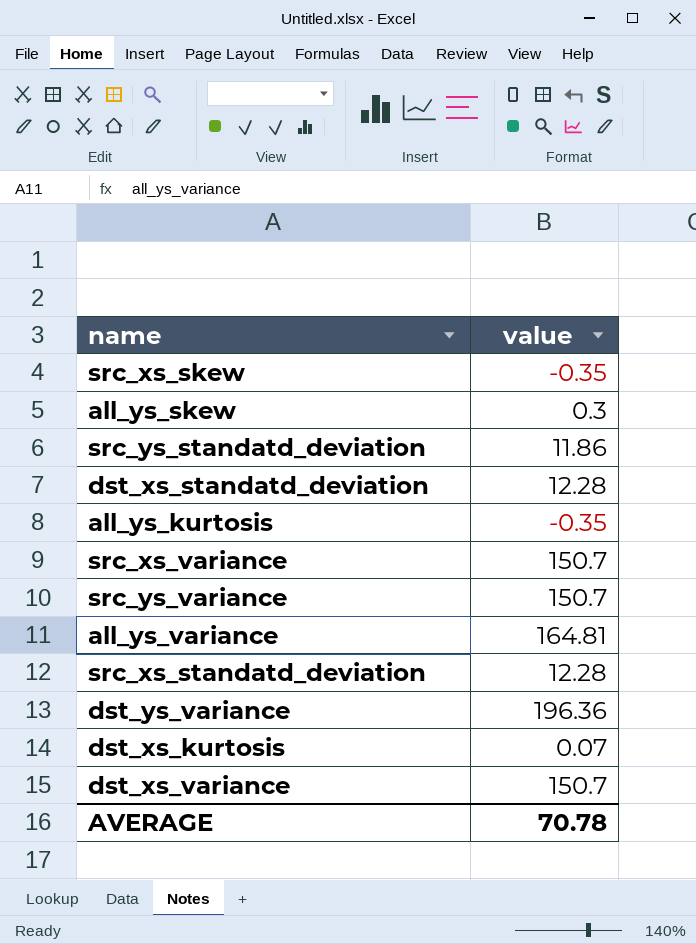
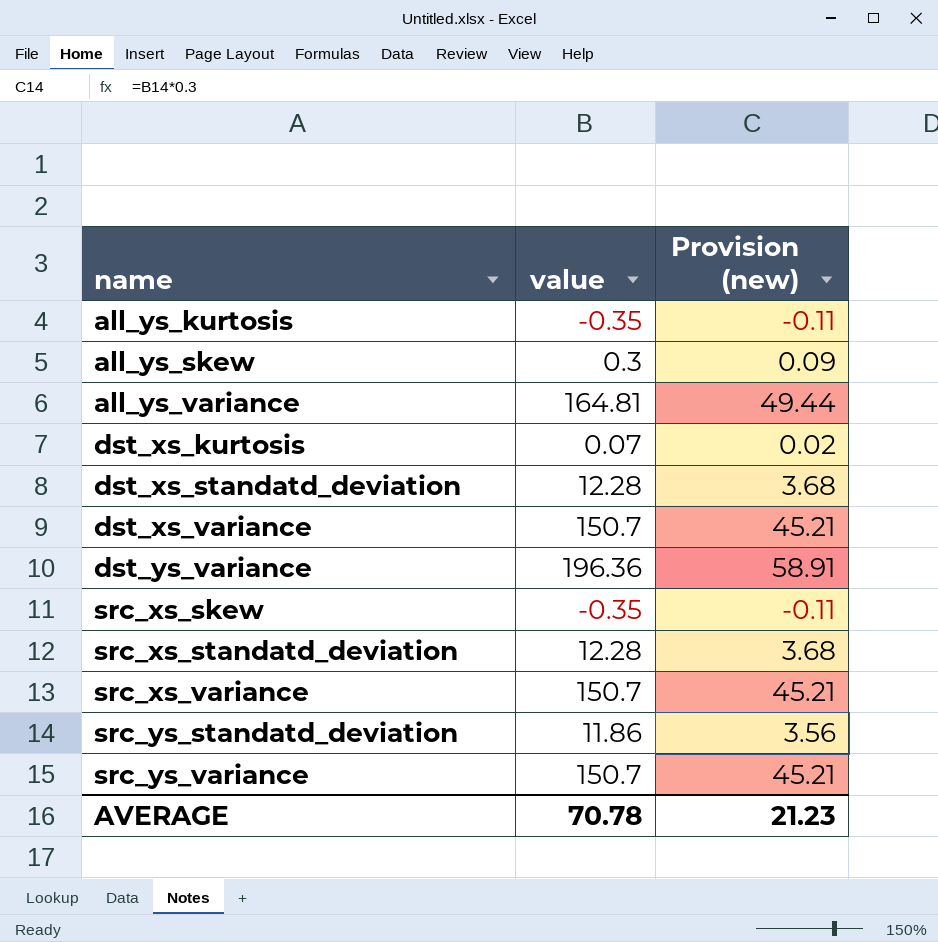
row order: none -> name ascending
column Provision (new) | formula: none -> [value] * 0.3

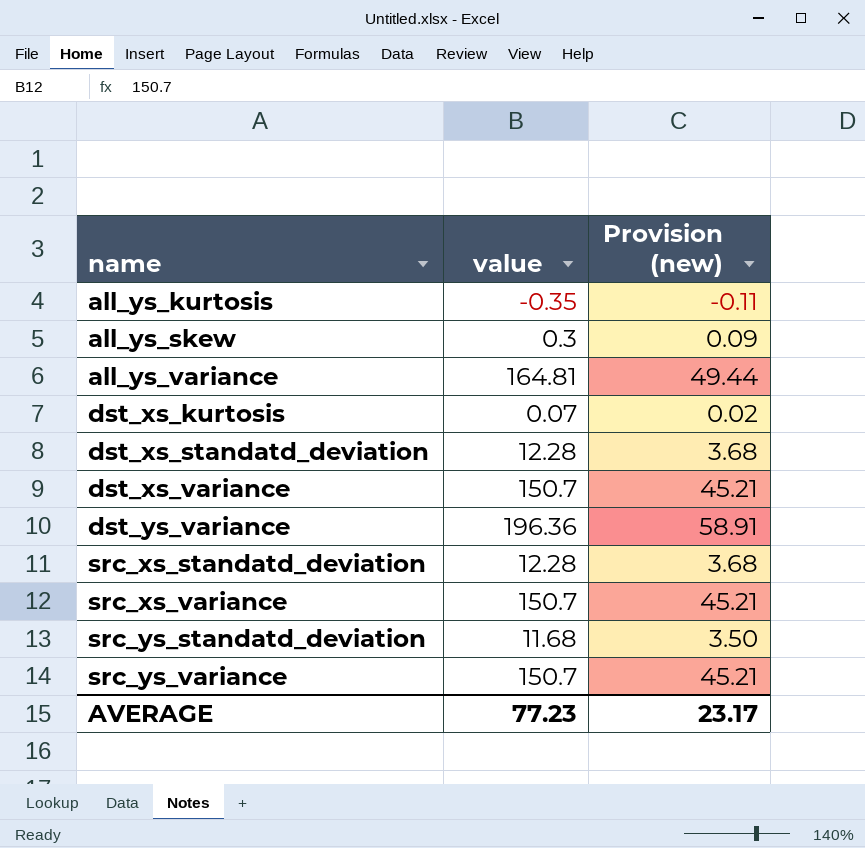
row src_xs_skew: -0.35 | -0.11 -> none
src_ys_standatd_deviation | value: 11.86 -> 11.68
src_ys_standatd_deviation | Provision (new): 3.56 -> 3.50
AVERAGE | value: 70.78 -> 77.23
AVERAGE | Provision (new): 21.23 -> 23.17

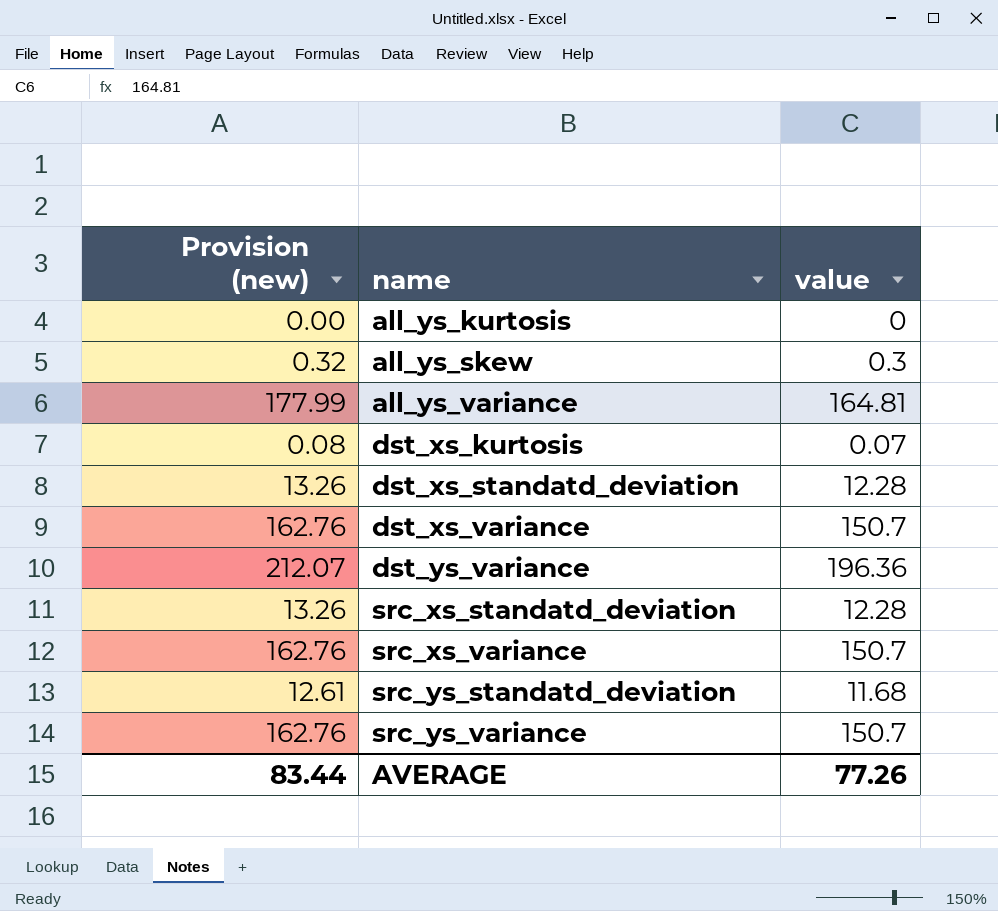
column Provision (new) | formula: [value] * 0.3 -> [value] * 1.08
column Provision (new) | position: 3 -> 1
all_ys_kurtosis | value: -0.35 -> 0
AVERAGE | Provision (new): 23.17 -> 83.44
AVERAGE | value: 77.23 -> 77.26

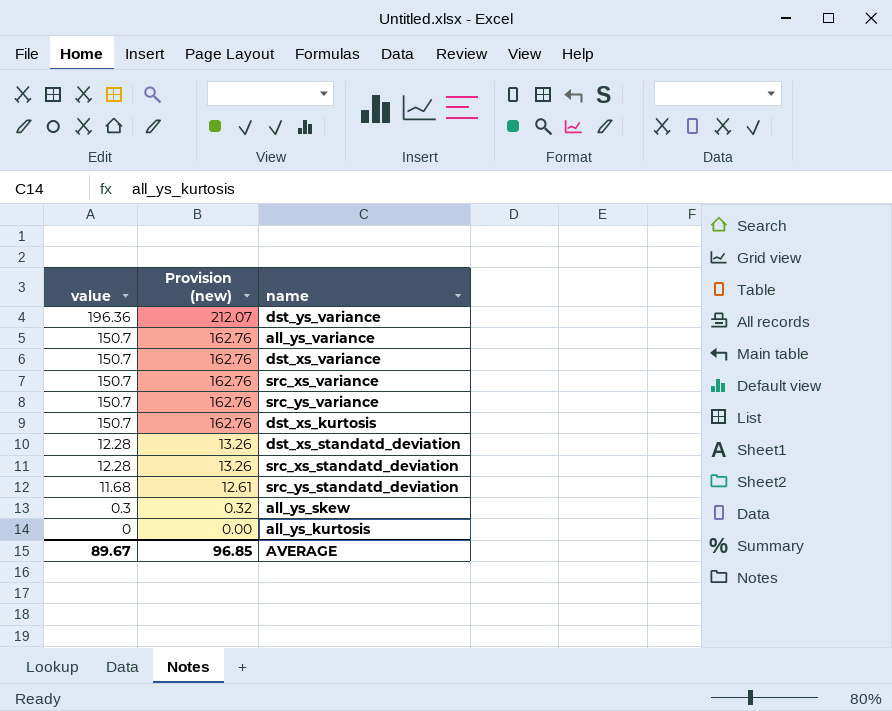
row order: name ascending -> value descending
column value | position: 3 -> 1
all_ys_variance | value: 164.81 -> 150.7
all_ys_variance | Provision (new): 177.99 -> 162.76
dst_xs_kurtosis | value: 0.07 -> 150.7
dst_xs_kurtosis | Provision (new): 0.08 -> 162.76
AVERAGE | value: 77.26 -> 89.67
AVERAGE | Provision (new): 83.44 -> 96.85

